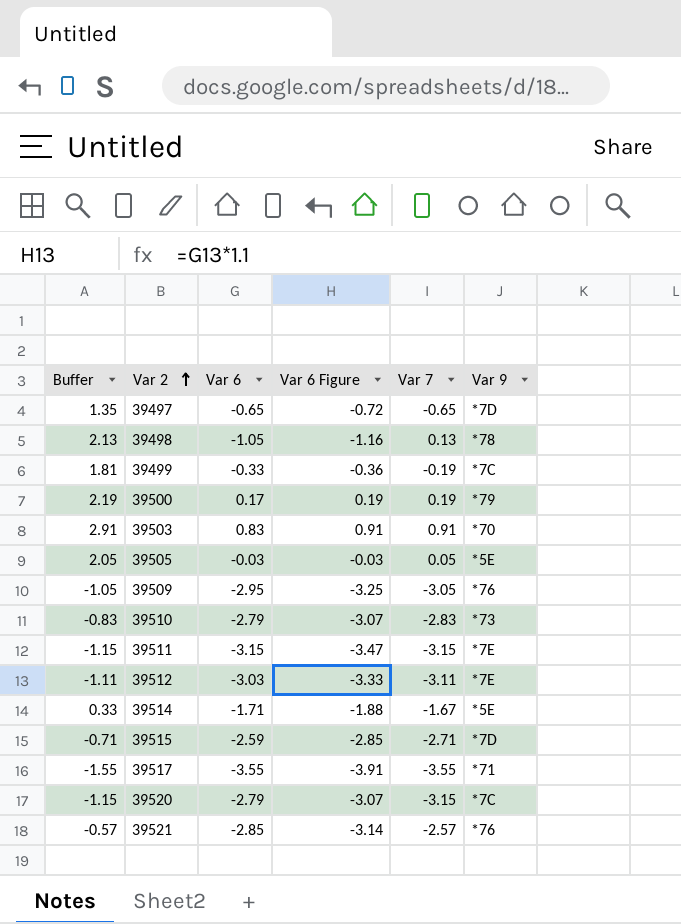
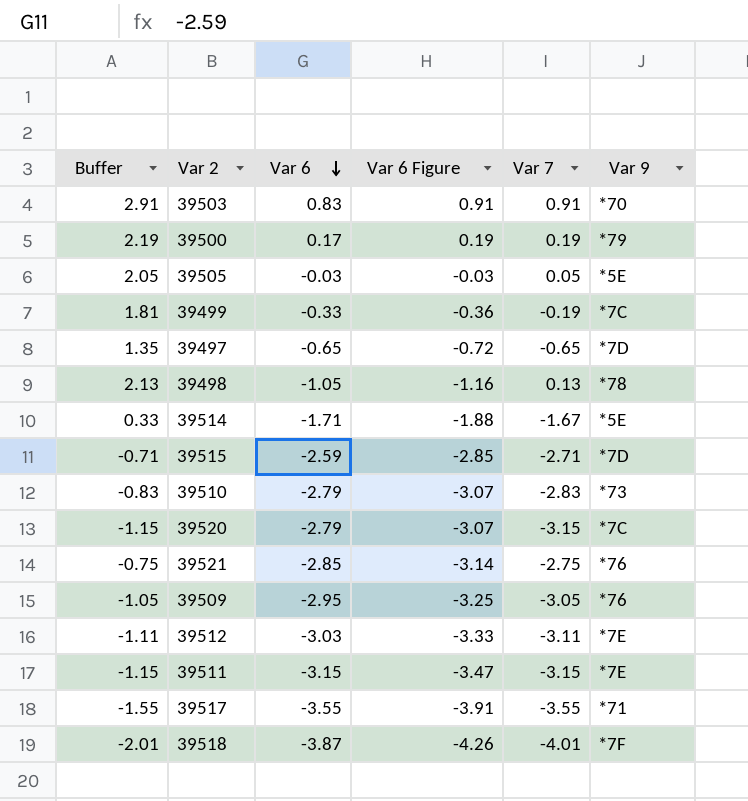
row order: Var 2 ascending -> Var 6 descending
39521 | Buffer: -0.57 -> -0.75
39521 | Var 7: -2.57 -> -2.75
row 39518: none -> -2.01 | -3.87 | -4.26 | -4.01 | *7F

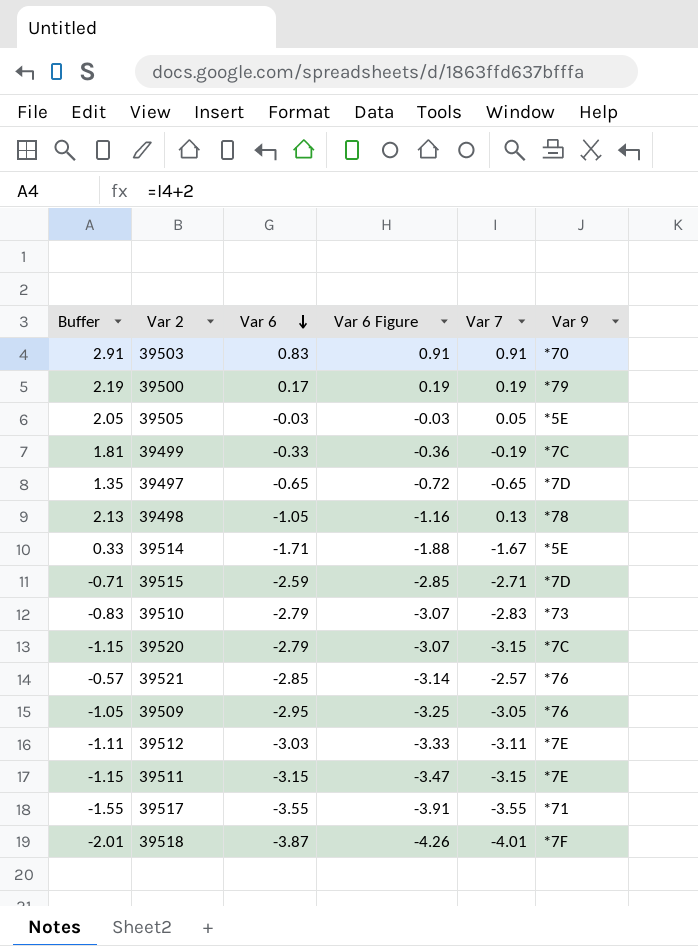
39521 | Buffer: -0.75 -> -0.57
39521 | Var 7: -2.75 -> -2.57

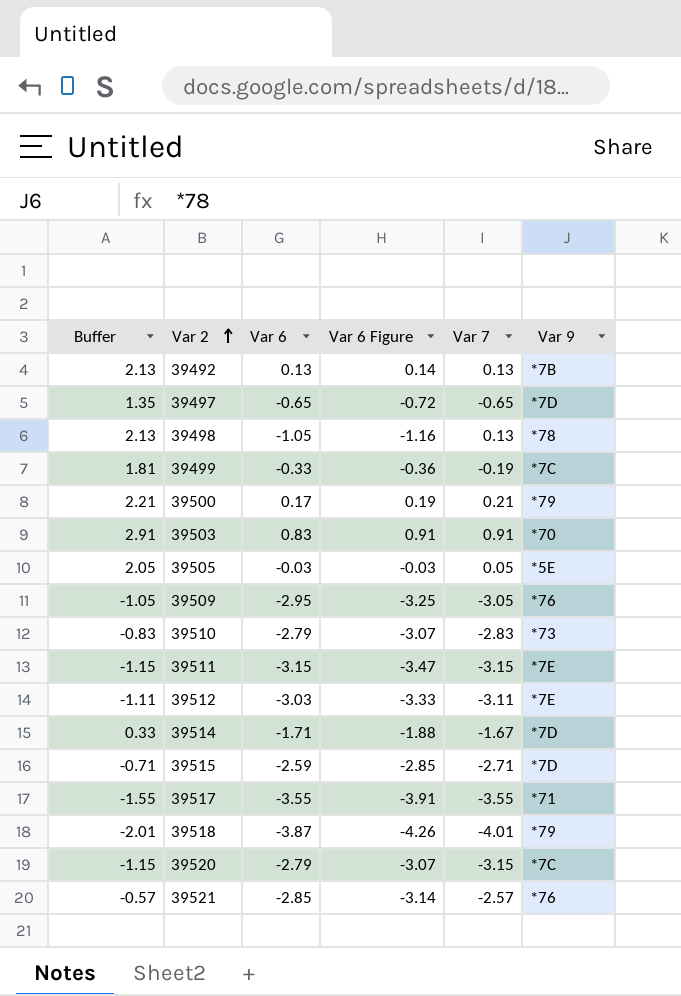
row order: Var 6 descending -> Var 2 ascending
row 39492: none -> 2.13 | 0.13 | 0.14 | 0.13 | *7B
39500 | Buffer: 2.19 -> 2.21
39500 | Var 7: 0.19 -> 0.21
39514 | Var 9: *5E -> *7D
39518 | Var 9: *7F -> *79

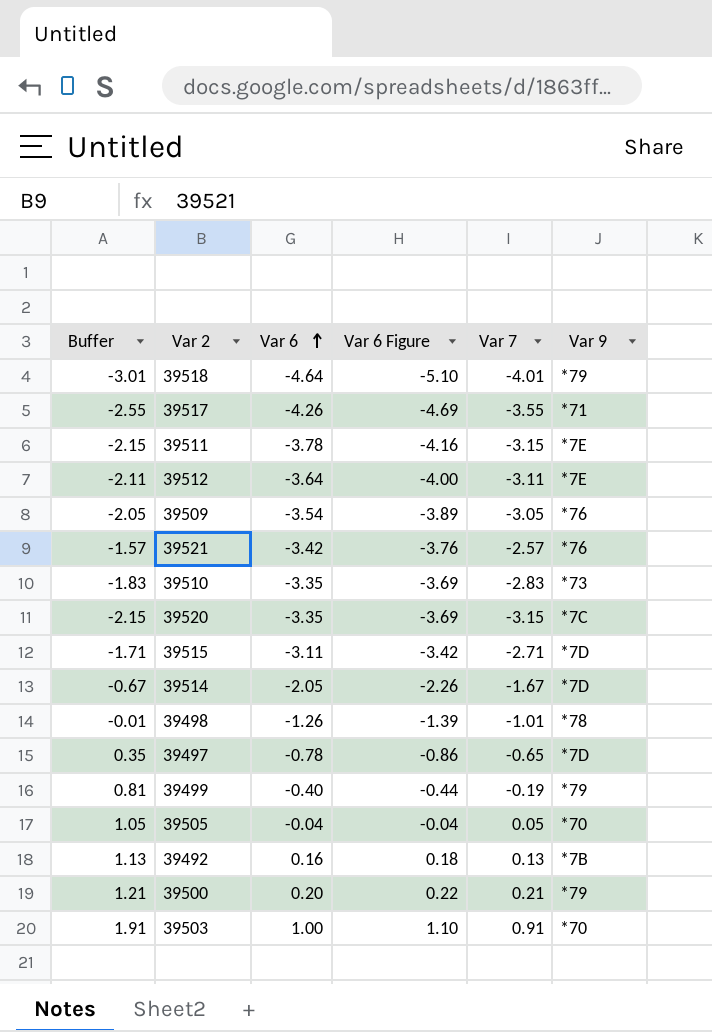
row order: Var 2 ascending -> Var 6 ascending
column Buffer | formula: [Var 7] + 2 -> [Var 7] + 1
39518 | Var 6: -3.87 -> -4.64
39518 | Var 6 Figure: -4.26 -> -5.10
39517 | Var 6: -3.55 -> -4.26
39517 | Var 6 Figure: -3.91 -> -4.69
39511 | Var 6: -3.15 -> -3.78
39511 | Var 6 Figure: -3.47 -> -4.16
39512 | Var 6: -3.03 -> -3.64
39512 | Var 6 Figure: -3.33 -> -4.00
39509 | Var 6: -2.95 -> -3.54
39509 | Var 6 Figure: -3.25 -> -3.89
39521 | Var 6: -2.85 -> -3.42
39521 | Var 6 Figure: -3.14 -> -3.76
39510 | Var 6: -2.79 -> -3.35
39510 | Var 6 Figure: -3.07 -> -3.69
39520 | Var 6: -2.79 -> -3.35
39520 | Var 6 Figure: -3.07 -> -3.69
39515 | Var 6: -2.59 -> -3.11
39515 | Var 6 Figure: -2.85 -> -3.42
39514 | Var 6: -1.71 -> -2.05
39514 | Var 6 Figure: -1.88 -> -2.26
39498 | Var 6: -1.05 -> -1.26
39498 | Var 6 Figure: -1.16 -> -1.39
39498 | Var 7: 0.13 -> -1.01
39497 | Var 6: -0.65 -> -0.78
39497 | Var 6 Figure: -0.72 -> -0.86
39499 | Var 6: -0.33 -> -0.40
39499 | Var 6 Figure: -0.36 -> -0.44
39499 | Var 9: *7C -> *79
39505 | Var 6: -0.03 -> -0.04
39505 | Var 6 Figure: -0.03 -> -0.04
39505 | Var 9: *5E -> *70
39492 | Var 6: 0.13 -> 0.16
39492 | Var 6 Figure: 0.14 -> 0.18
39500 | Var 6: 0.17 -> 0.20
39500 | Var 6 Figure: 0.19 -> 0.22
39503 | Var 6: 0.83 -> 1.00
39503 | Var 6 Figure: 0.91 -> 1.10

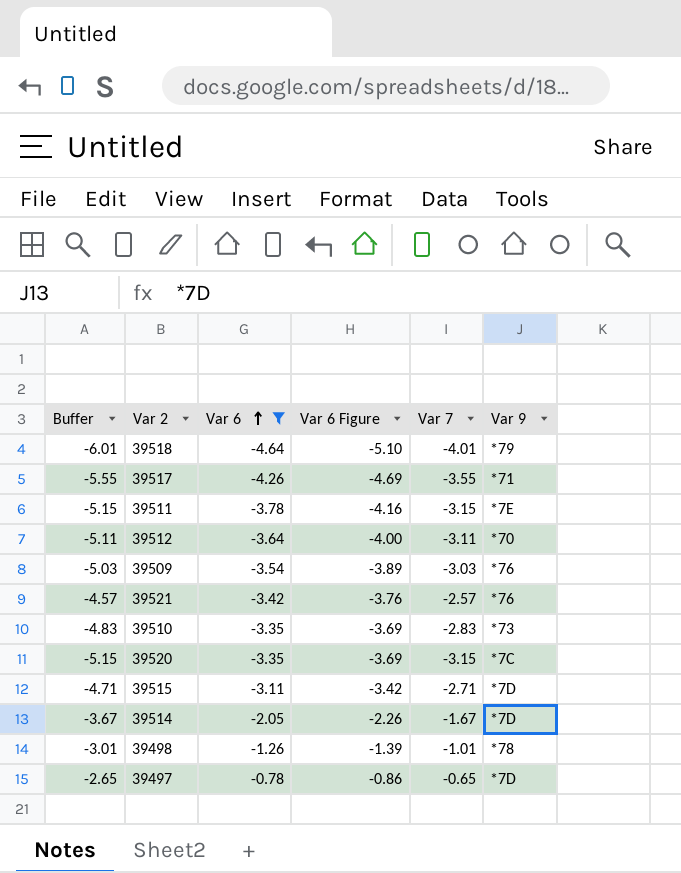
filter: none -> Var 6 <= -0.78
column Buffer | formula: [Var 7] + 1 -> [Var 7] - 2
39512 | Var 9: *7E -> *70
39509 | Var 7: -3.05 -> -3.03

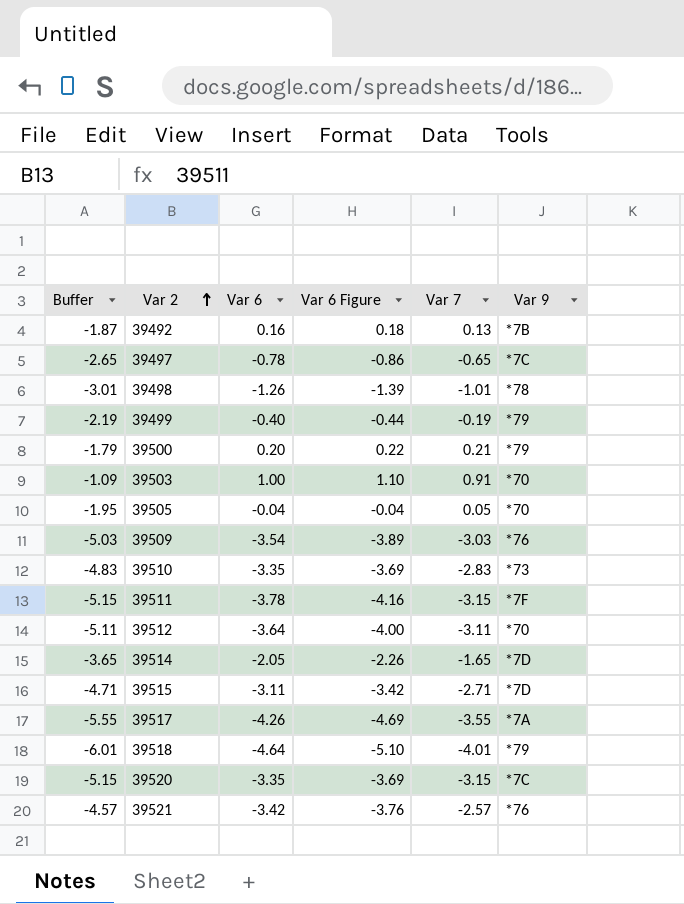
filter: Var 6 <= -0.78 -> none
row order: Var 6 ascending -> Var 2 ascending
39497 | Var 9: *7D -> *7C
39511 | Var 9: *7E -> *7F
39514 | Buffer: -3.67 -> -3.65
39514 | Var 7: -1.67 -> -1.65
39517 | Var 9: *71 -> *7A

